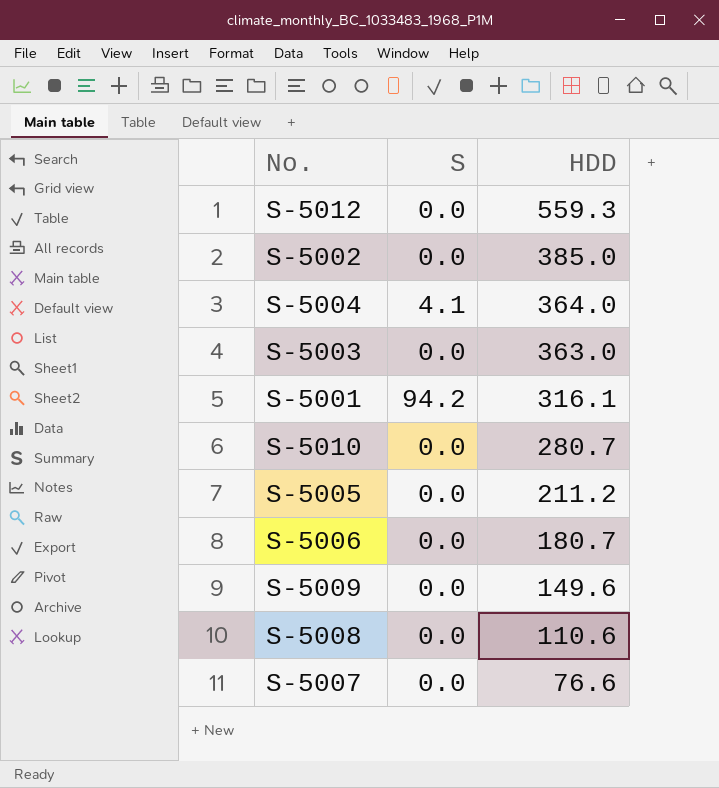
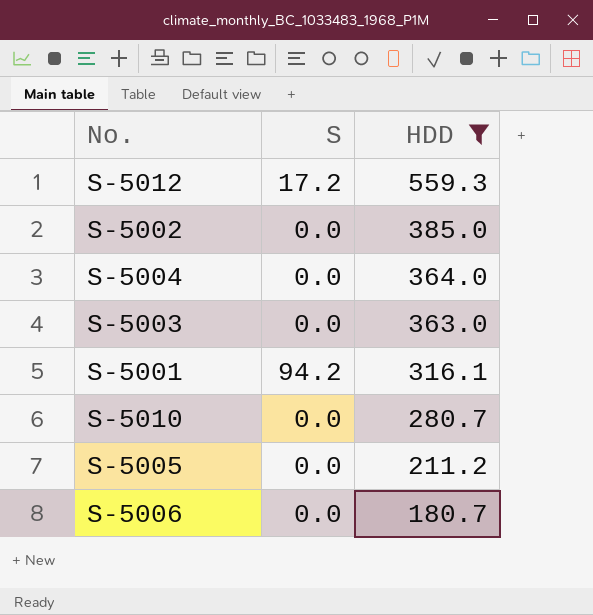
filter: none -> HDD >= 180.7
S-5012 | S: 0.0 -> 17.2
S-5004 | S: 4.1 -> 0.0

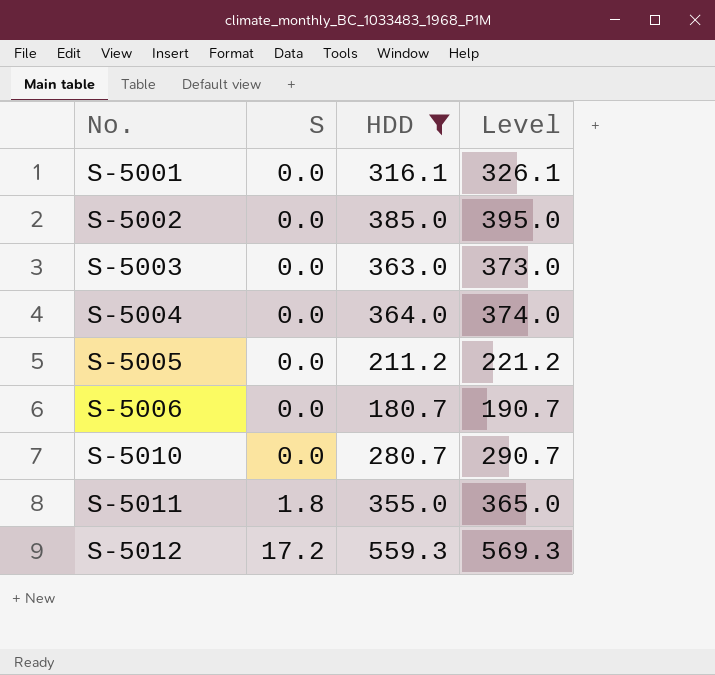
row order: HDD descending -> No. ascending
column Level | formula: none -> [HDD] + 10
S-5001 | S: 94.2 -> 0.0
row S-5011: none -> 1.8 | 355.0 | 365.0

